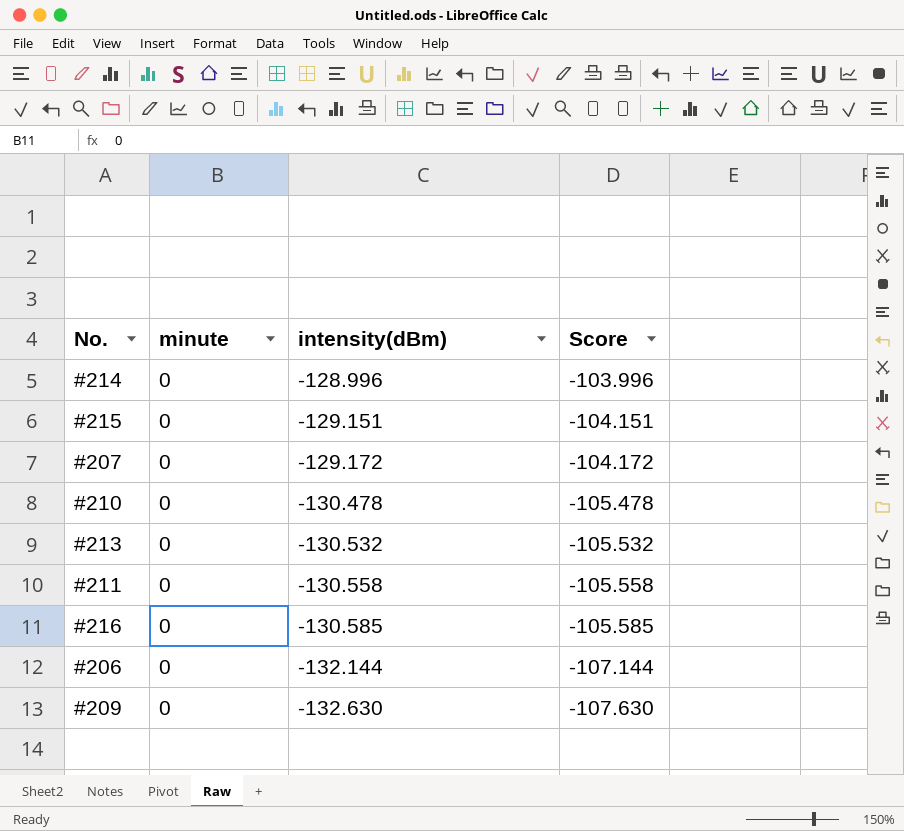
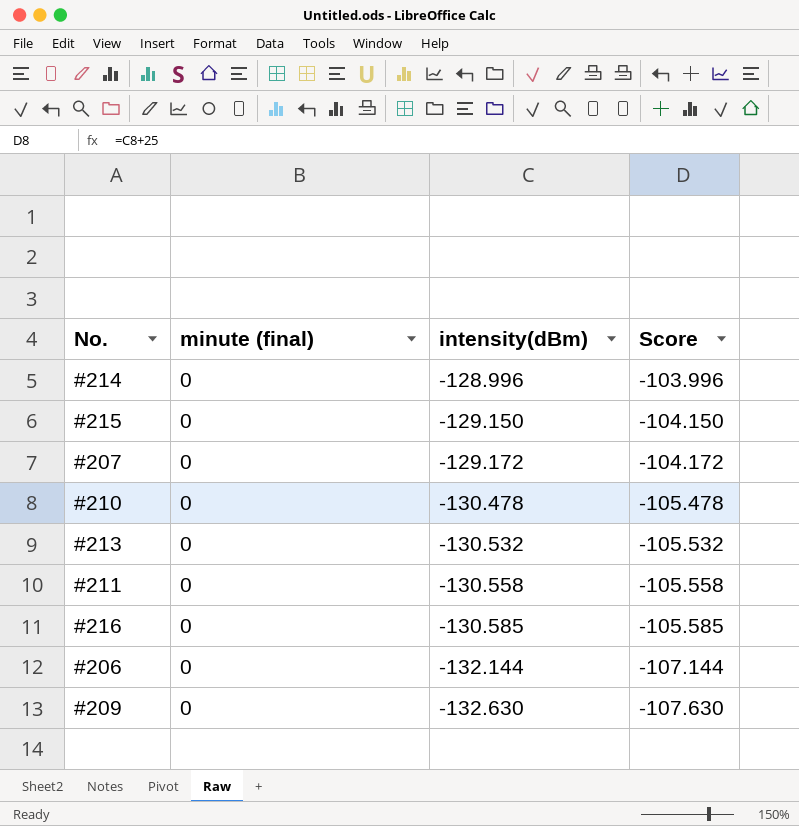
column name: minute -> minute (final)
#215 | intensity(dBm): -129.151 -> -129.150
#215 | Score: -104.151 -> -104.150

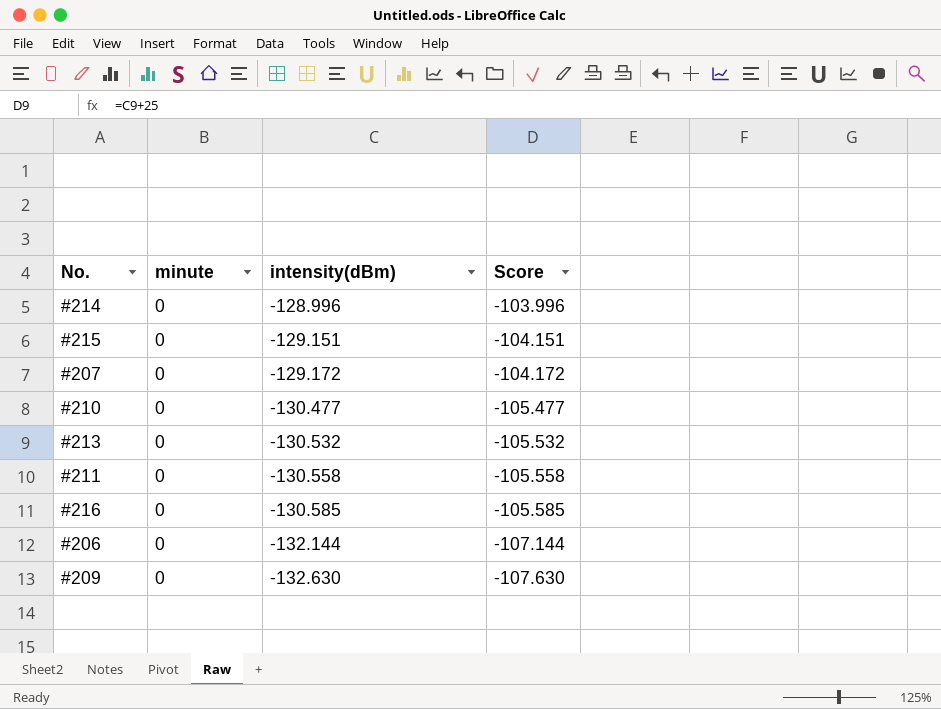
column name: minute (final) -> minute
#215 | intensity(dBm): -129.150 -> -129.151
#215 | Score: -104.150 -> -104.151
#210 | intensity(dBm): -130.478 -> -130.477
#210 | Score: -105.478 -> -105.477

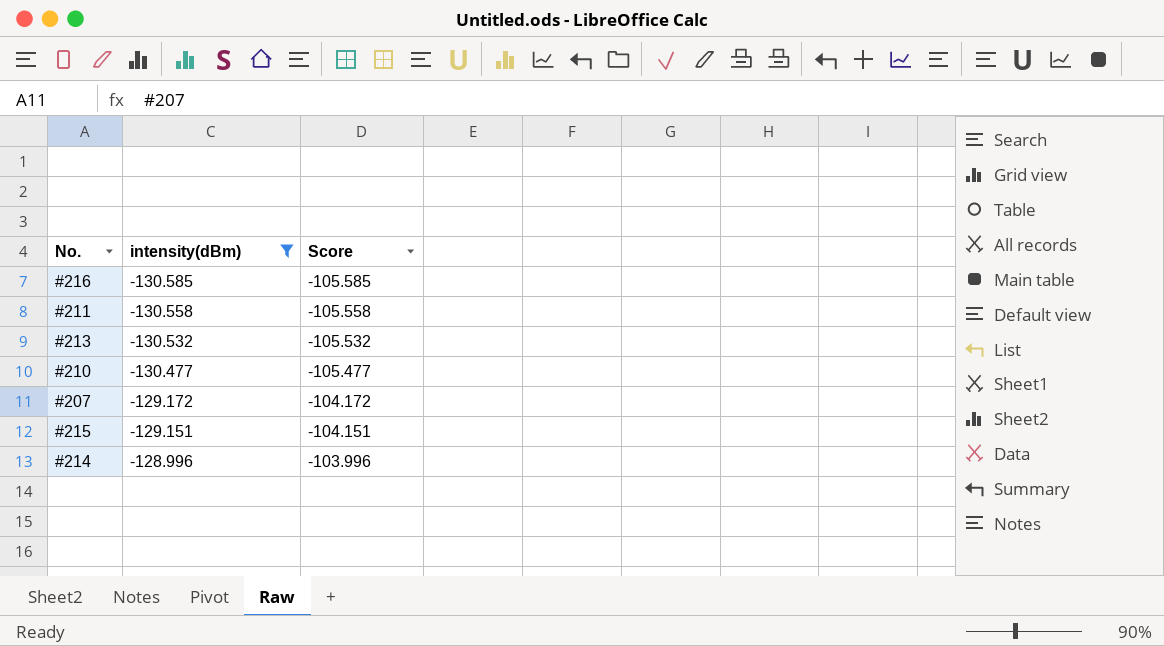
filter: none -> intensity(dBm) >= -130.585
row order: intensity(dBm) descending -> intensity(dBm) ascending
column minute | position: 2 -> none

